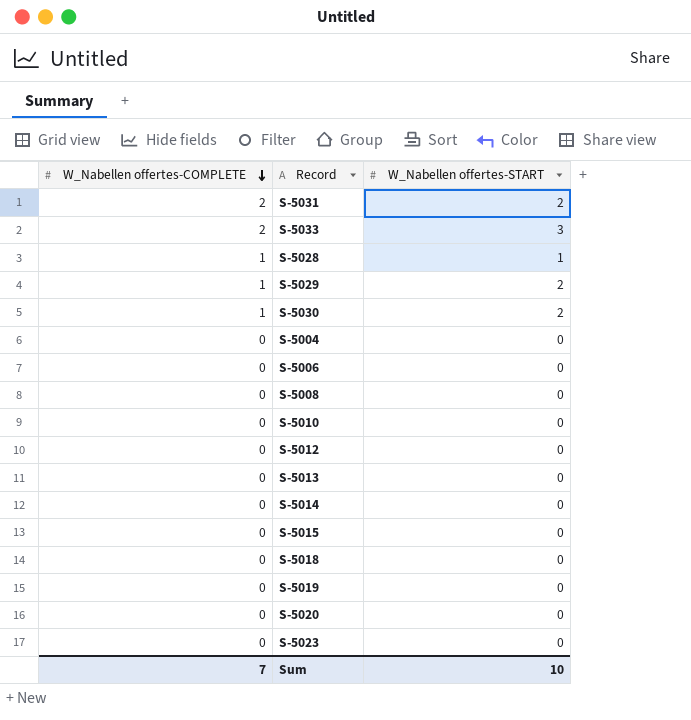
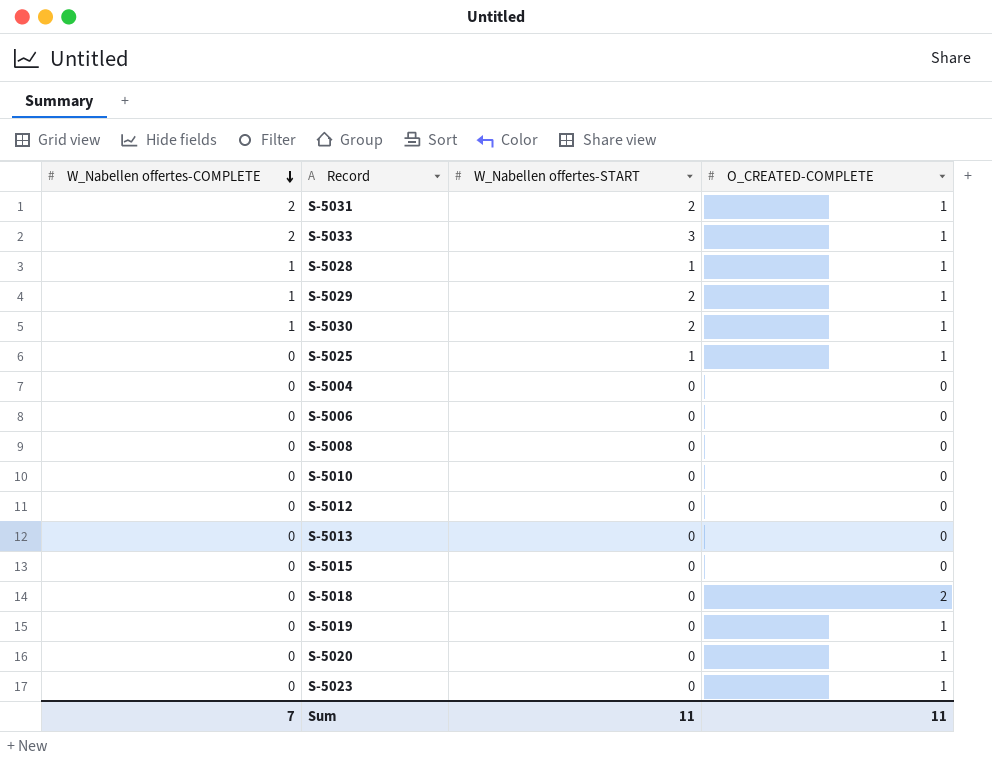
column O_CREATED-COMPLETE | position: none -> 4
row S-5014: 0 | 0 -> none
row S-5025: none -> 0 | 1 | 1
Sum | W_Nabellen offertes-START: 10 -> 11

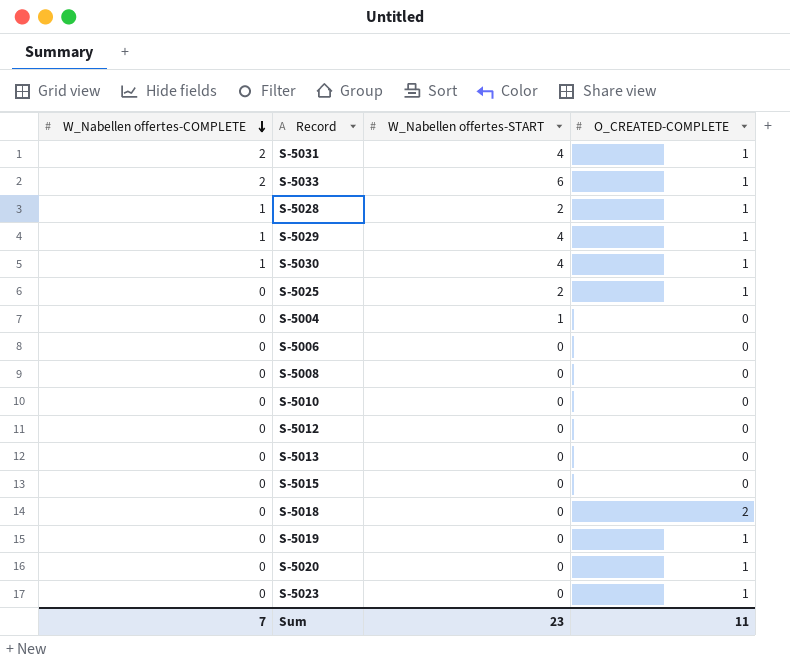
S-5031 | W_Nabellen offertes-START: 2 -> 4
S-5033 | W_Nabellen offertes-START: 3 -> 6
S-5028 | W_Nabellen offertes-START: 1 -> 2
S-5029 | W_Nabellen offertes-START: 2 -> 4
S-5030 | W_Nabellen offertes-START: 2 -> 4
S-5025 | W_Nabellen offertes-START: 1 -> 2
S-5004 | W_Nabellen offertes-START: 0 -> 1
Sum | W_Nabellen offertes-START: 11 -> 23

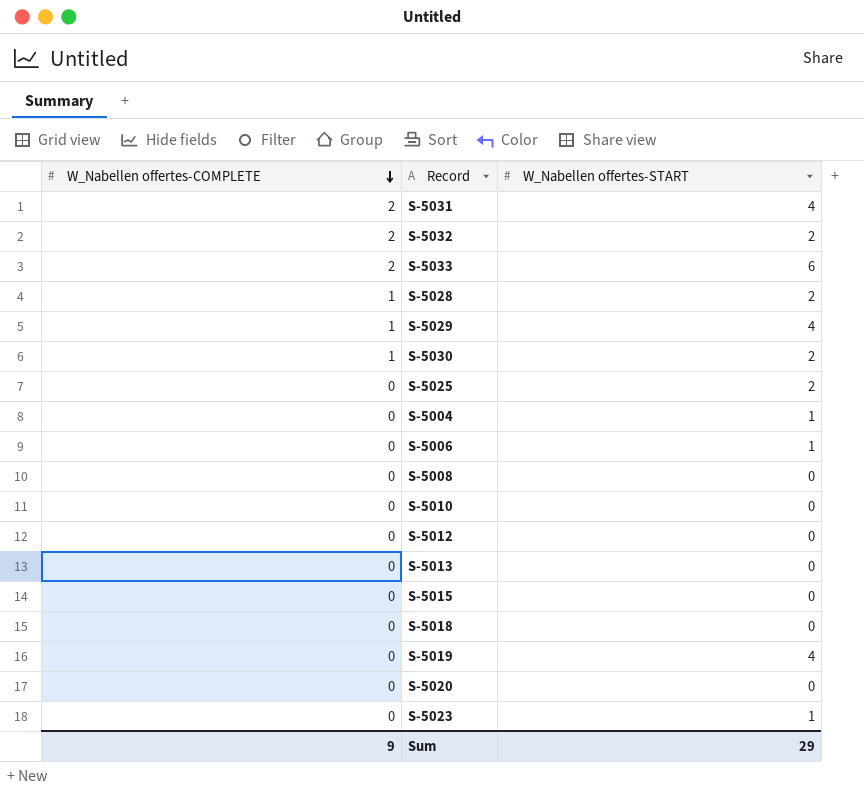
column O_CREATED-COMPLETE | position: 4 -> none
row S-5032: none -> 2 | 2
S-5030 | W_Nabellen offertes-START: 4 -> 2
S-5006 | W_Nabellen offertes-START: 0 -> 1
S-5019 | W_Nabellen offertes-START: 0 -> 4
S-5023 | W_Nabellen offertes-START: 0 -> 1
Sum | W_Nabellen offertes-COMPLETE: 7 -> 9
Sum | W_Nabellen offertes-START: 23 -> 29

